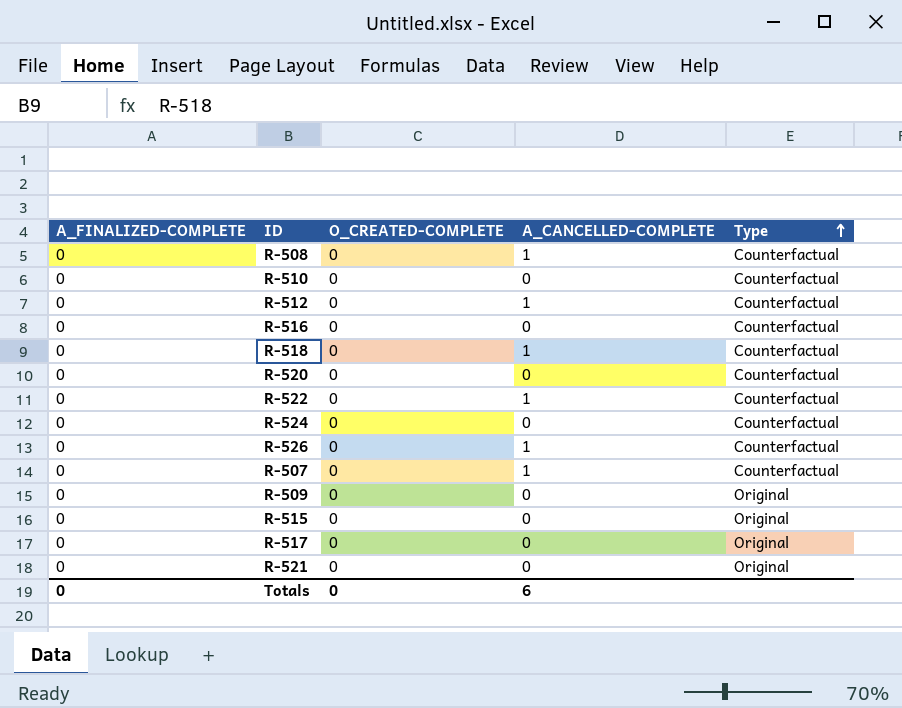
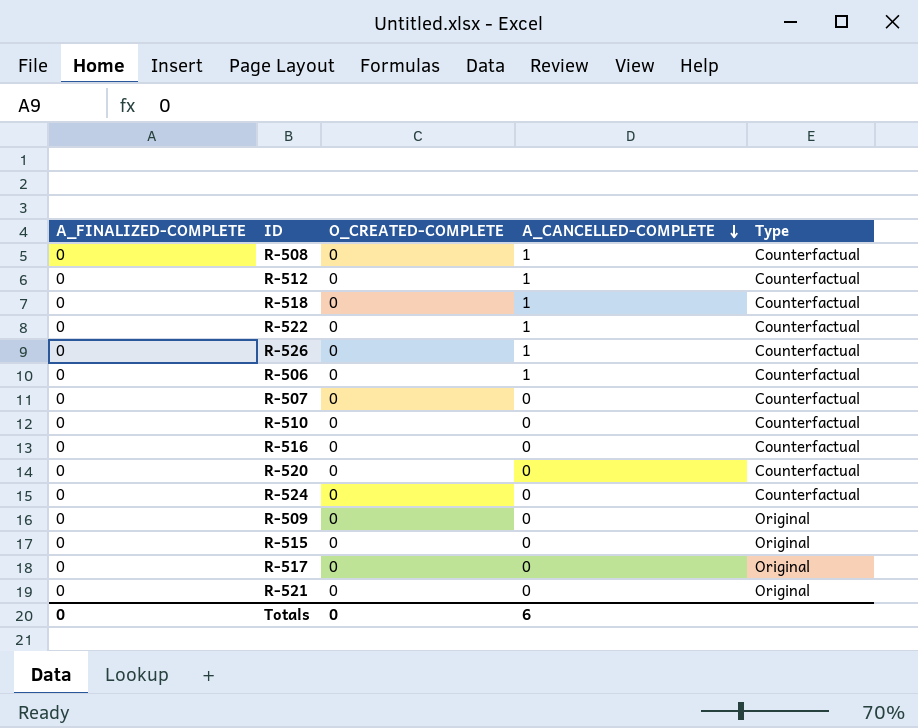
row order: Type ascending -> A_CANCELLED-COMPLETE descending
row R-506: none -> 0 | 0 | 1 | Counterfactual
R-507 | A_CANCELLED-COMPLETE: 1 -> 0

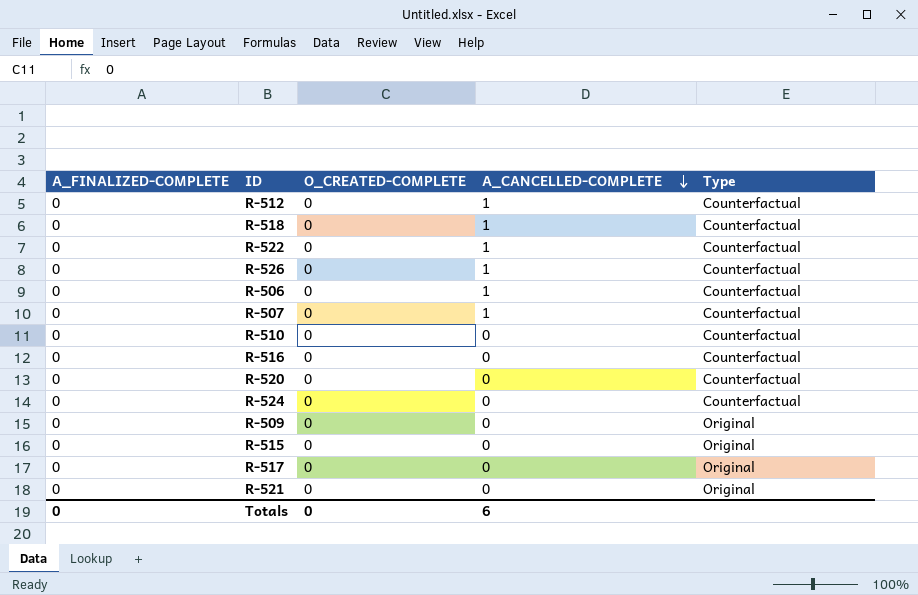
row R-508: 0 | 0 | 1 | Counterfactual -> none
R-507 | A_CANCELLED-COMPLETE: 0 -> 1

